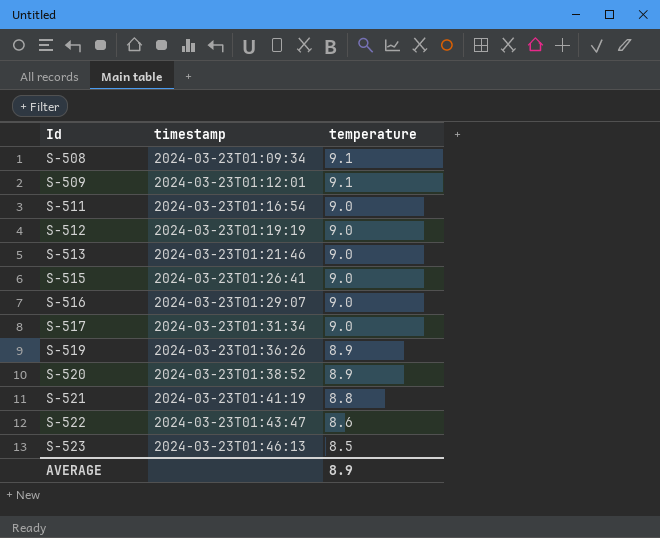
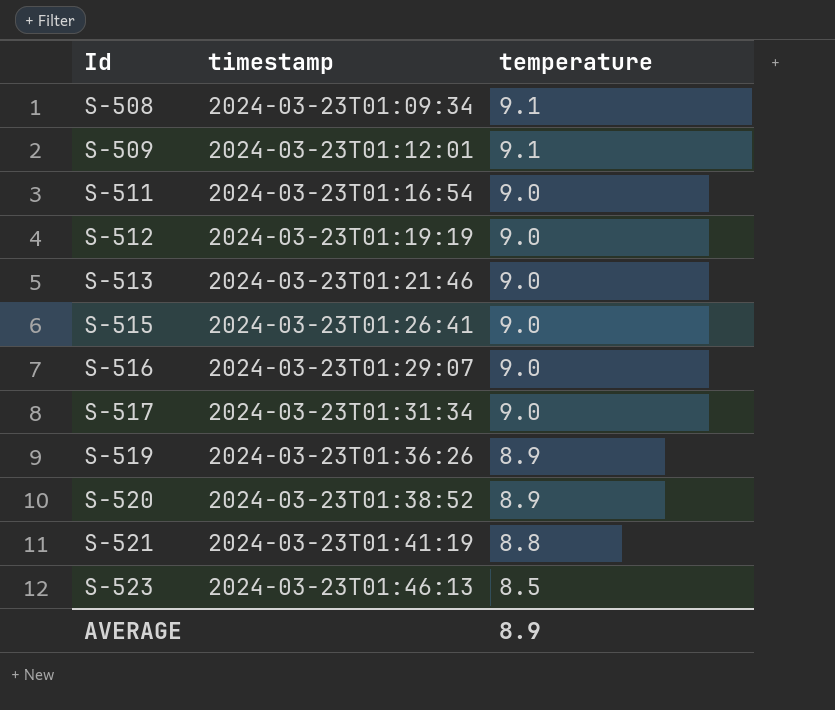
row S-522: 2024-03-23T01:43:47 | 8.6 -> none

